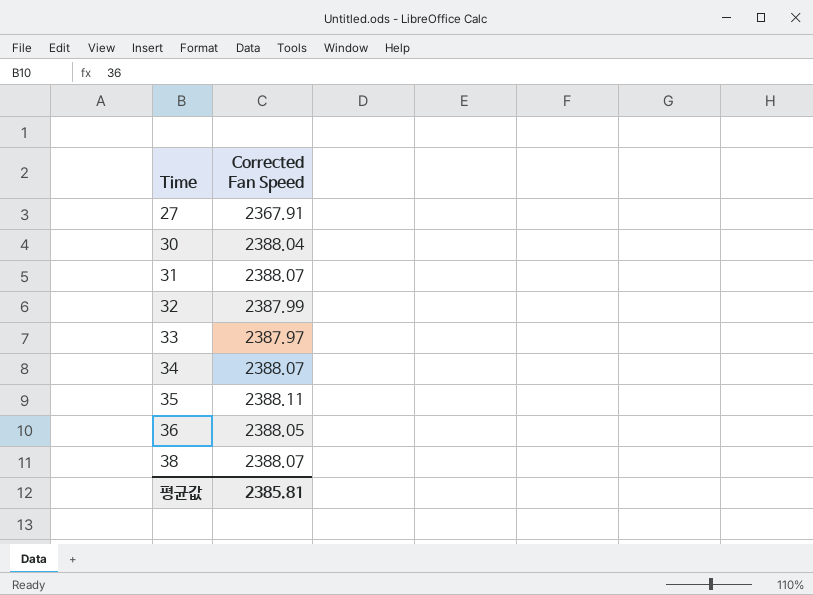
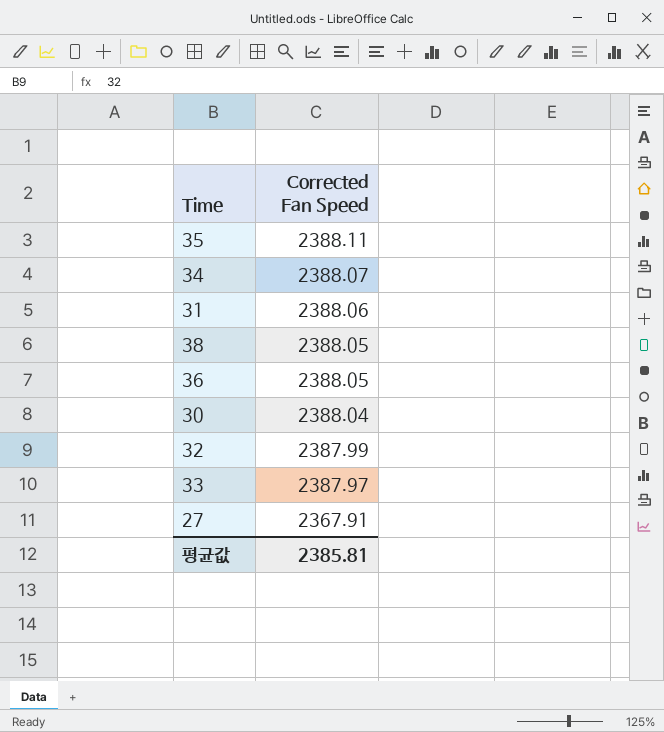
row order: Time ascending -> Corrected Fan Speed descending
31 | Corrected Fan Speed: 2388.07 -> 2388.06
38 | Corrected Fan Speed: 2388.07 -> 2388.05

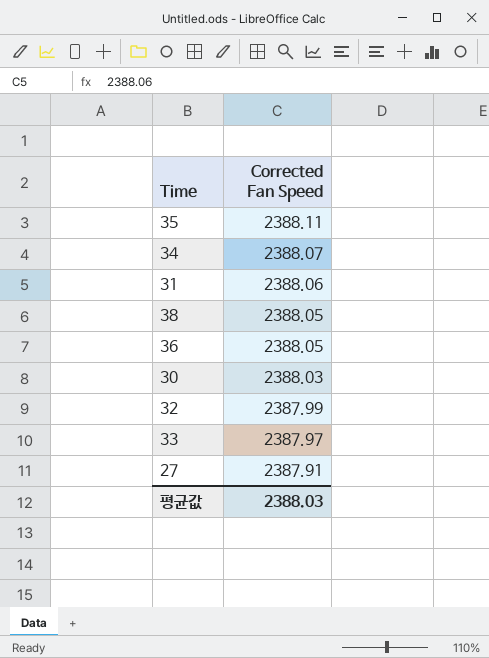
30 | Corrected Fan Speed: 2388.04 -> 2388.03
27 | Corrected Fan Speed: 2367.91 -> 2387.91
평균값 | Corrected Fan Speed: 2385.81 -> 2388.03

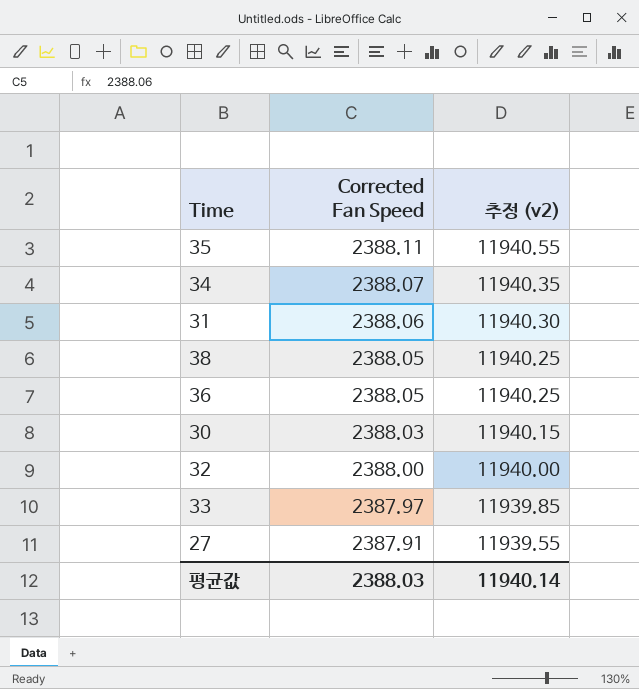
column 추정 (v2) | formula: none -> [Corrected Fan Speed] * 5
32 | Corrected Fan Speed: 2387.99 -> 2388.00

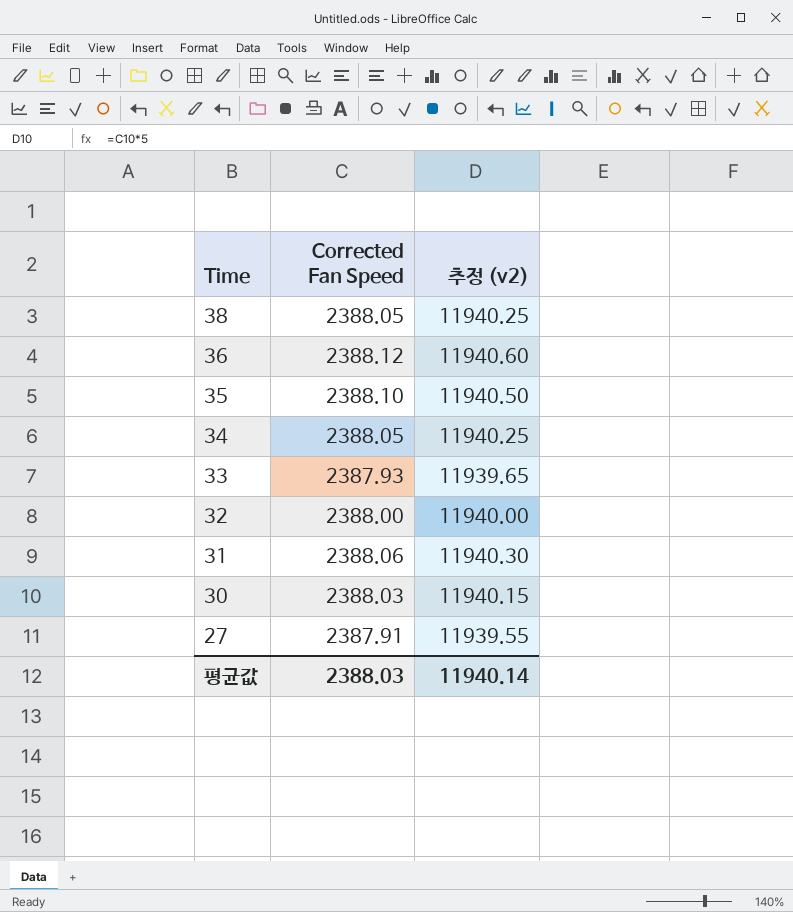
row order: Corrected Fan Speed descending -> Time descending
36 | Corrected Fan Speed: 2388.05 -> 2388.12
36 | 추정 (v2): 11940.25 -> 11940.60
35 | Corrected Fan Speed: 2388.11 -> 2388.10
35 | 추정 (v2): 11940.55 -> 11940.50
34 | Corrected Fan Speed: 2388.07 -> 2388.05
34 | 추정 (v2): 11940.35 -> 11940.25
33 | Corrected Fan Speed: 2387.97 -> 2387.93
33 | 추정 (v2): 11939.85 -> 11939.65

